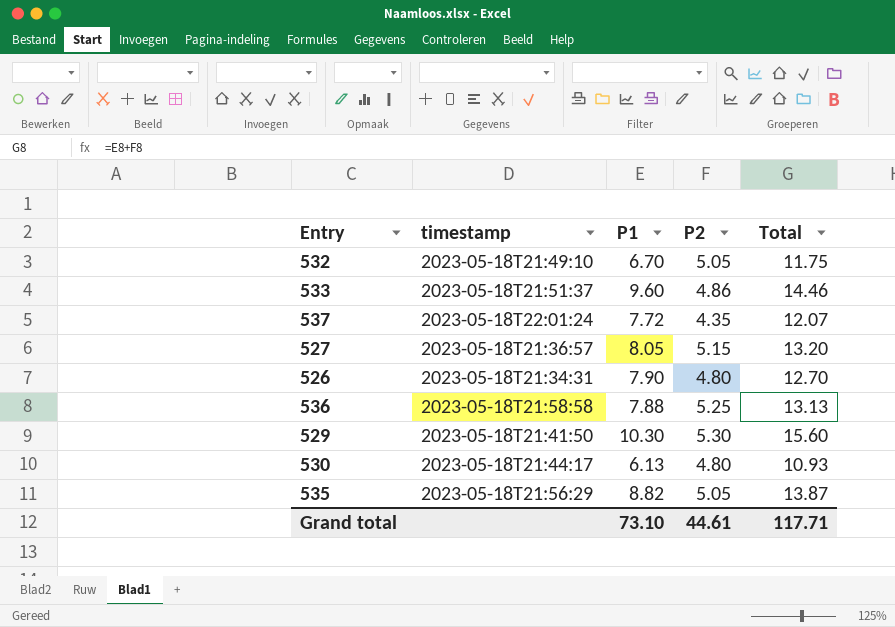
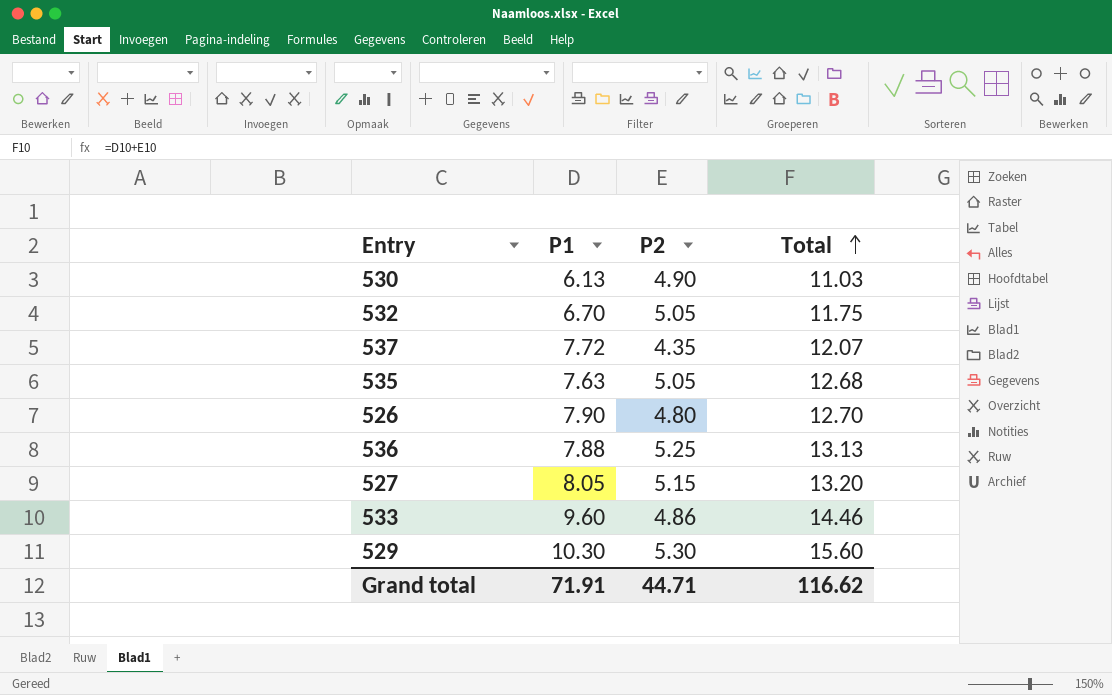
row order: none -> Total ascending
column timestamp | position: 2 -> none
530 | P2: 4.80 -> 4.90
530 | Total: 10.93 -> 11.03
535 | P1: 8.82 -> 7.63
535 | Total: 13.87 -> 12.68
Grand total | P1: 73.10 -> 71.91
Grand total | P2: 44.61 -> 44.71
Grand total | Total: 117.71 -> 116.62

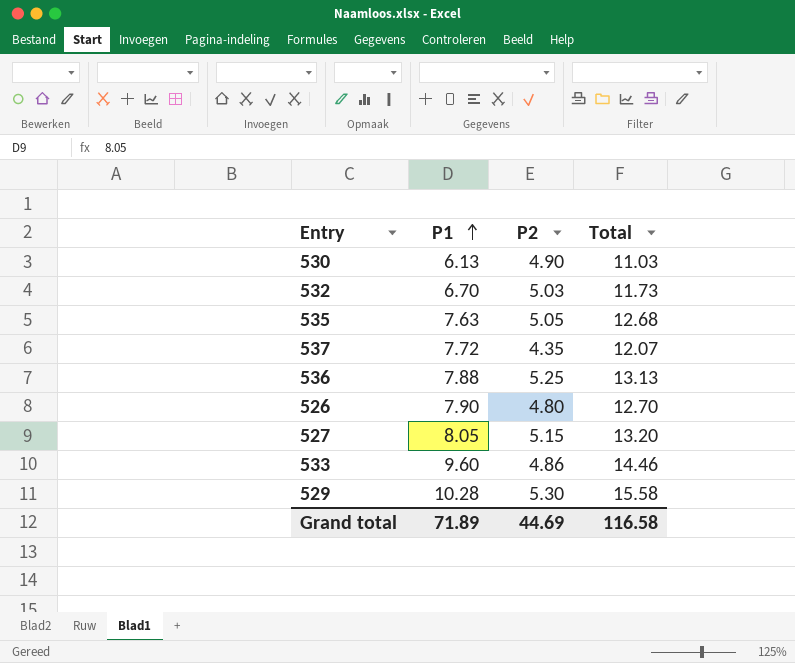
row order: Total ascending -> P1 ascending
532 | P2: 5.05 -> 5.03
532 | Total: 11.75 -> 11.73
529 | P1: 10.30 -> 10.28
529 | Total: 15.60 -> 15.58
Grand total | P1: 71.91 -> 71.89
Grand total | P2: 44.71 -> 44.69
Grand total | Total: 116.62 -> 116.58

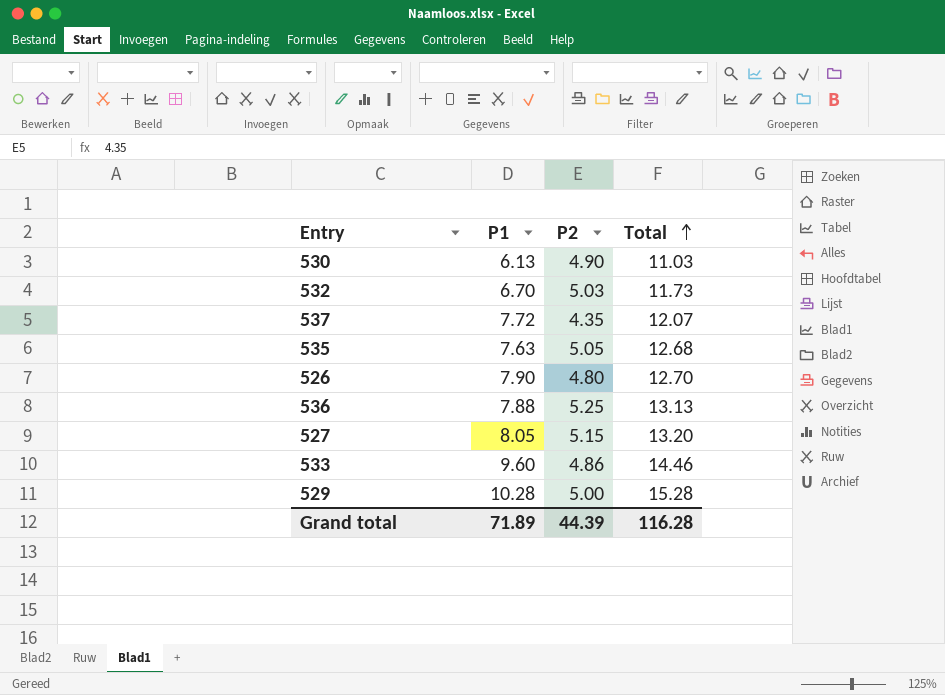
row order: P1 ascending -> Total ascending
529 | P2: 5.30 -> 5.00
529 | Total: 15.58 -> 15.28
Grand total | P2: 44.69 -> 44.39
Grand total | Total: 116.58 -> 116.28

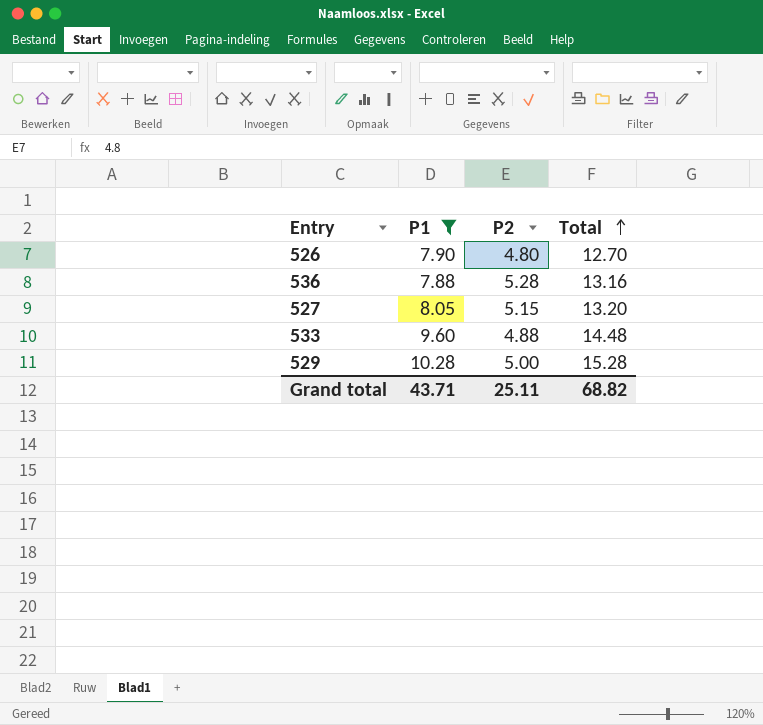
filter: none -> P1 >= 7.88
536 | P2: 5.25 -> 5.28
536 | Total: 13.13 -> 13.16
533 | P2: 4.86 -> 4.88
533 | Total: 14.46 -> 14.48
Grand total | P1: 71.89 -> 43.71
Grand total | P2: 44.39 -> 25.11
Grand total | Total: 116.28 -> 68.82

